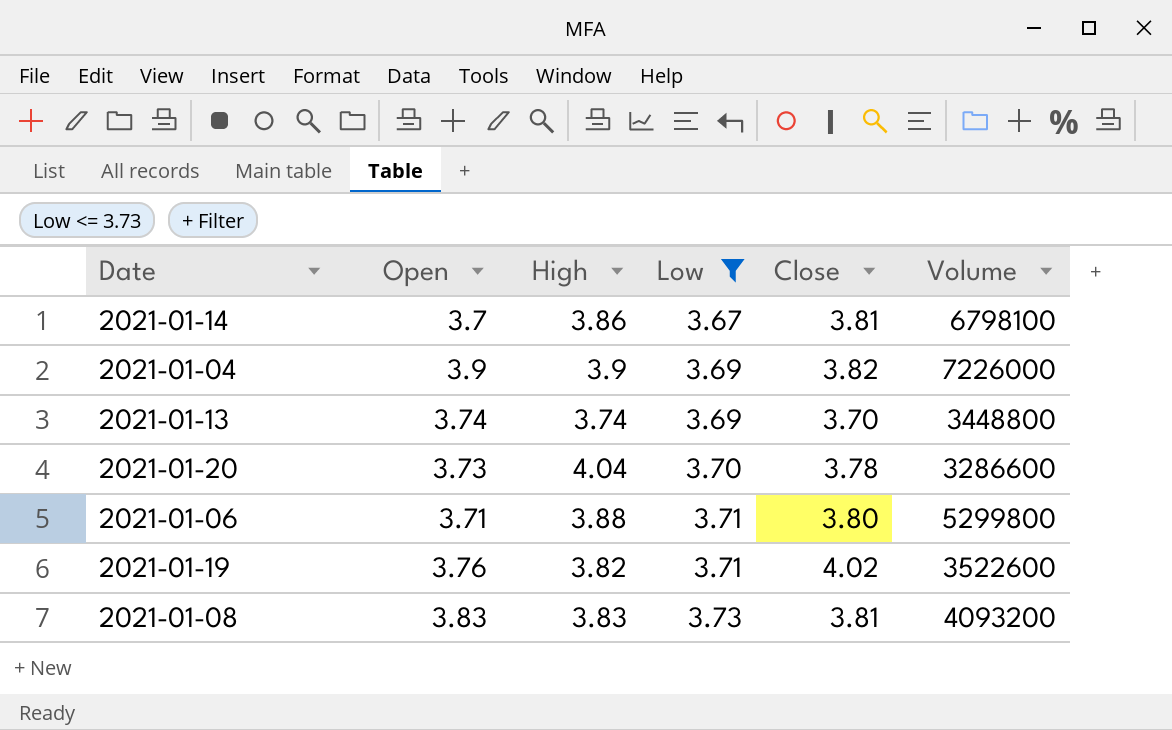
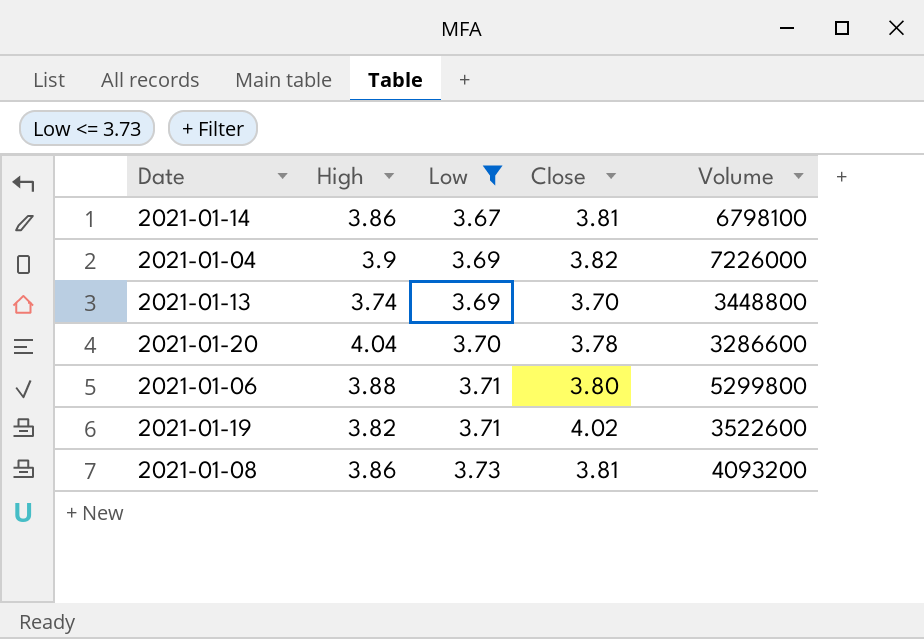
column Open | position: 2 -> none
2021-01-08 | High: 3.83 -> 3.86

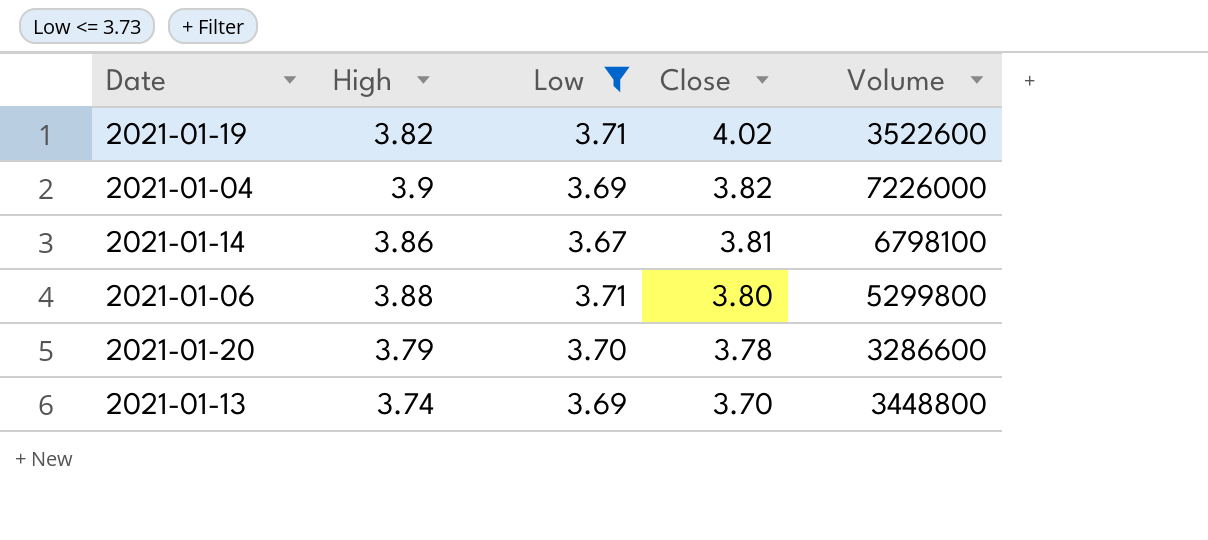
row order: Low ascending -> Close descending
row 2021-01-08: 3.86 | 3.73 | 3.81 | 4093200 -> none
2021-01-20 | High: 4.04 -> 3.79

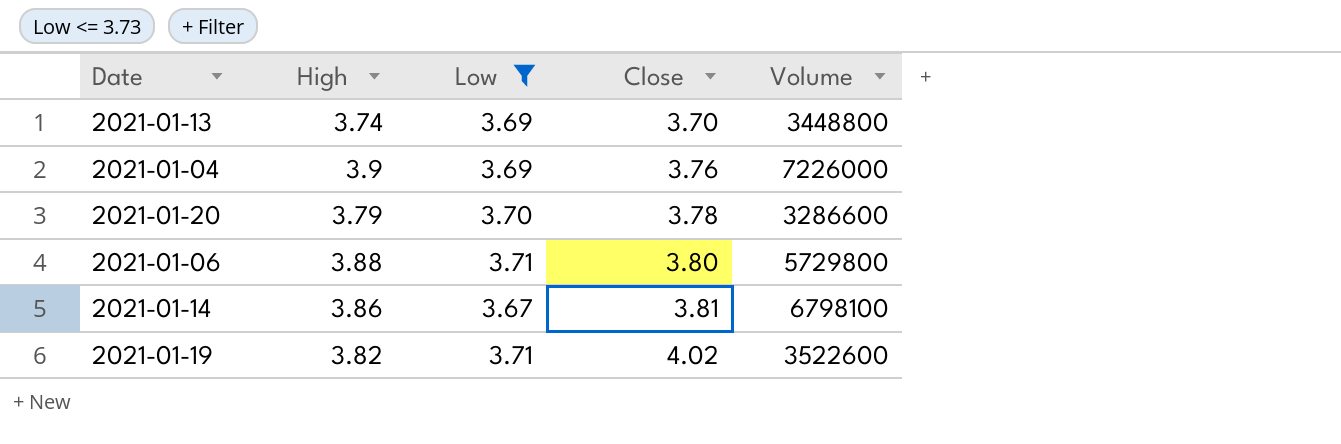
row order: Close descending -> Close ascending
2021-01-04 | Close: 3.82 -> 3.76
2021-01-06 | Volume: 5299800 -> 5729800

